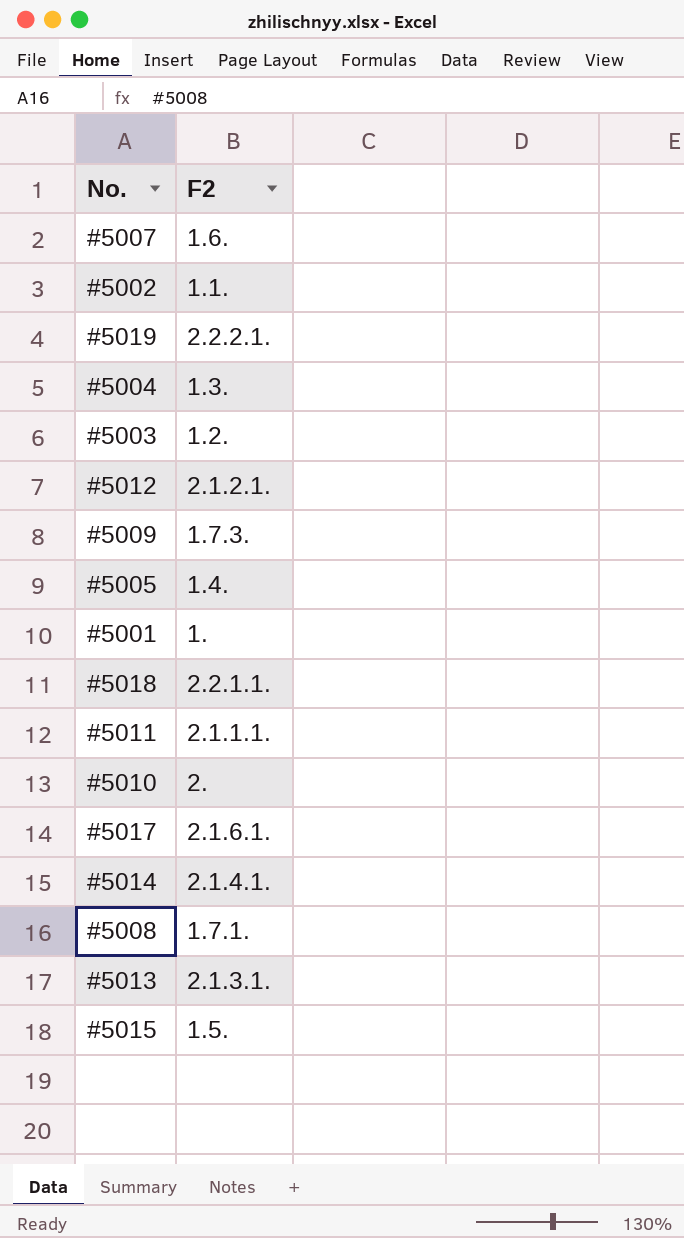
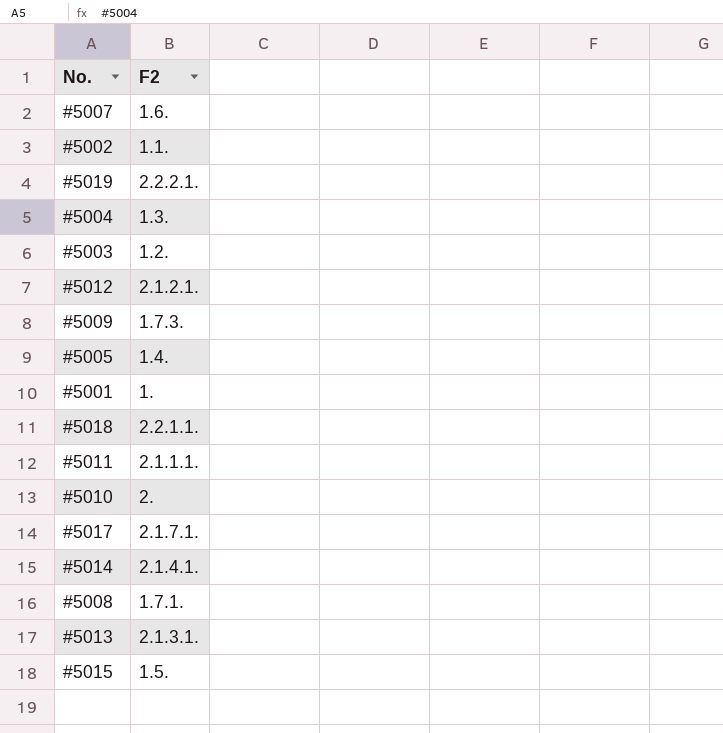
#5017 | F2: 2.1.6.1. -> 2.1.7.1.

